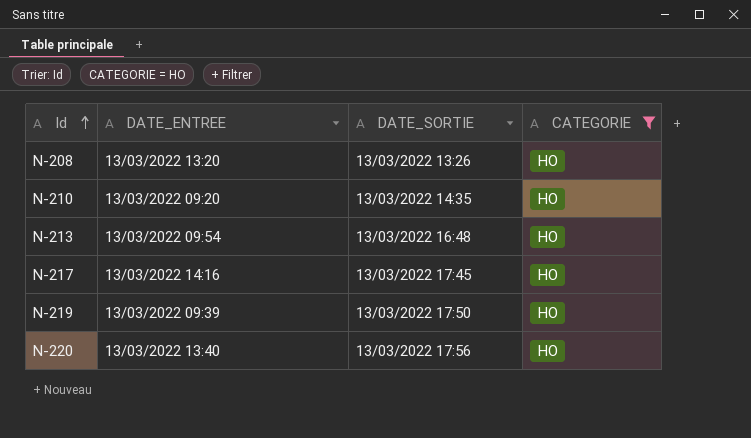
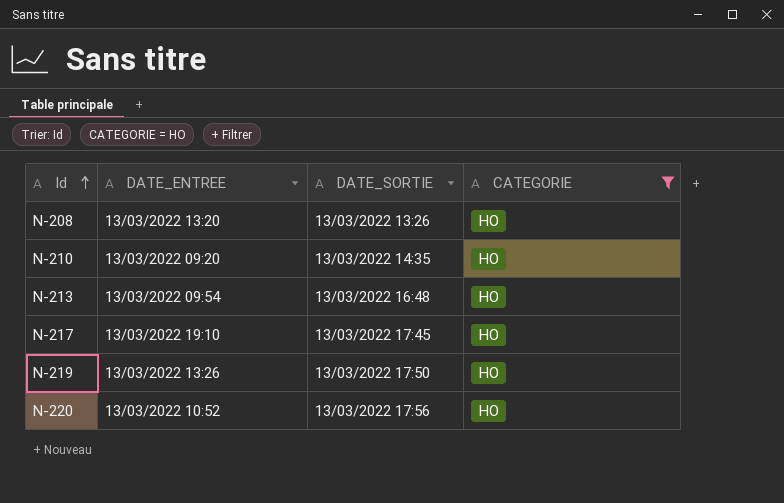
N-217 | DATE_ENTREE: 13/03/2022 14:16 -> 13/03/2022 19:10
N-219 | DATE_ENTREE: 13/03/2022 09:39 -> 13/03/2022 13:26
N-220 | DATE_ENTREE: 13/03/2022 13:40 -> 13/03/2022 10:52

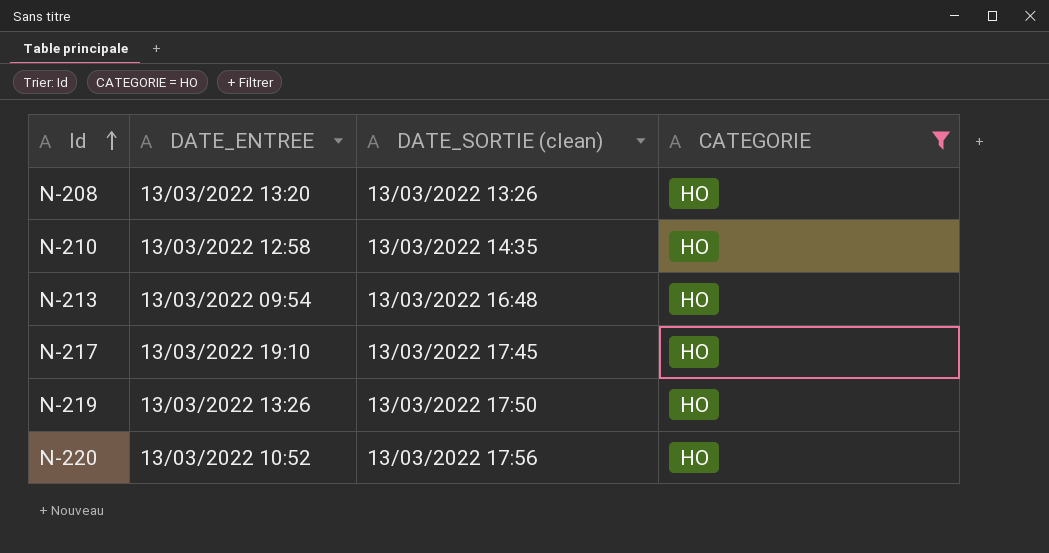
column name: DATE_SORTIE -> DATE_SORTIE (clean)
N-210 | DATE_ENTREE: 13/03/2022 09:20 -> 13/03/2022 12:58

